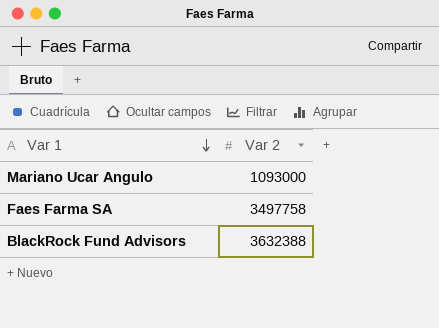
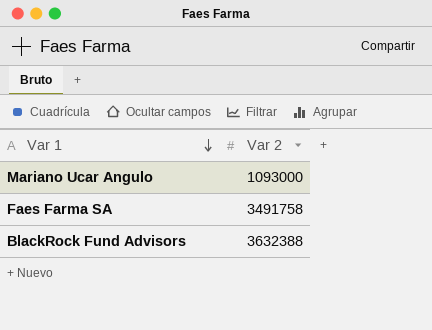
Faes Farma SA | Var 2: 3497758 -> 3491758

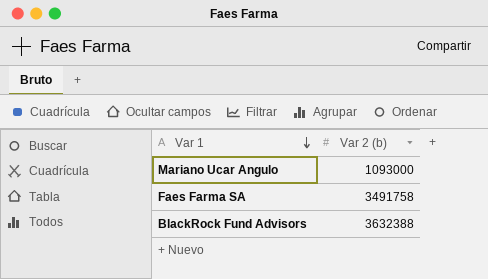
column name: Var 2 -> Var 2 (b)

